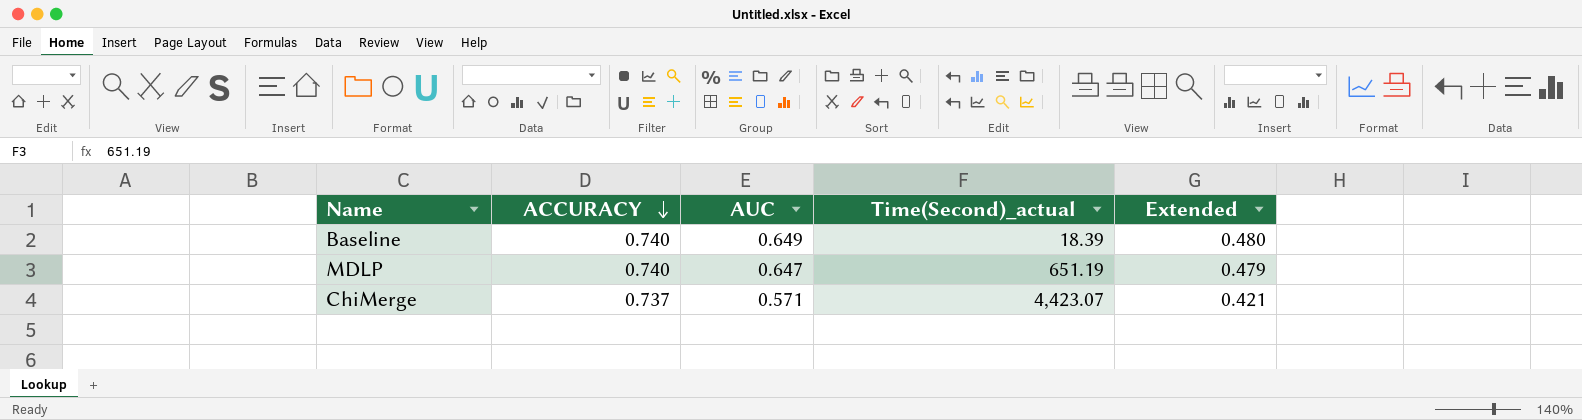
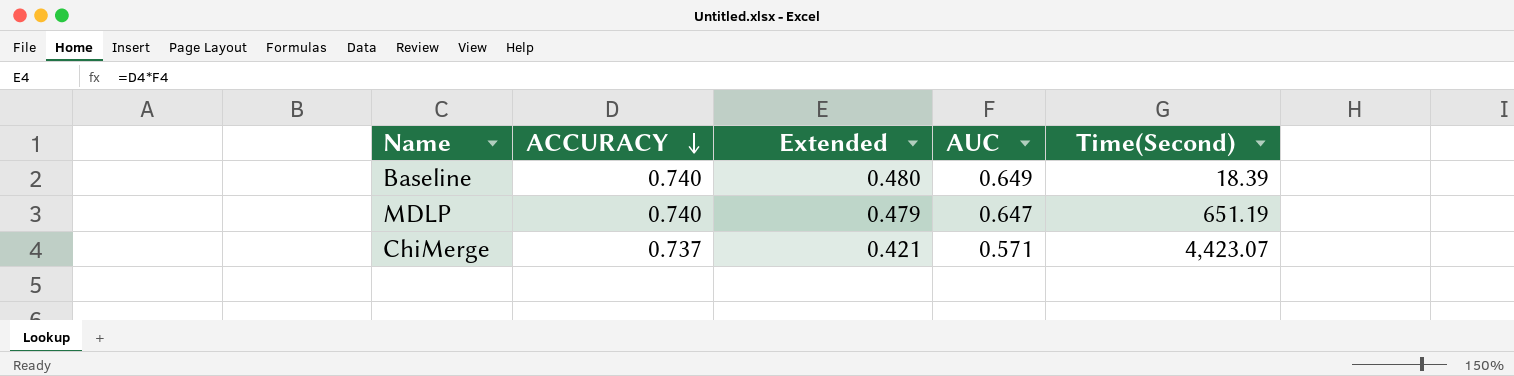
column Extended | position: 5 -> 3
column name: Time(Second)_actual -> Time(Second)

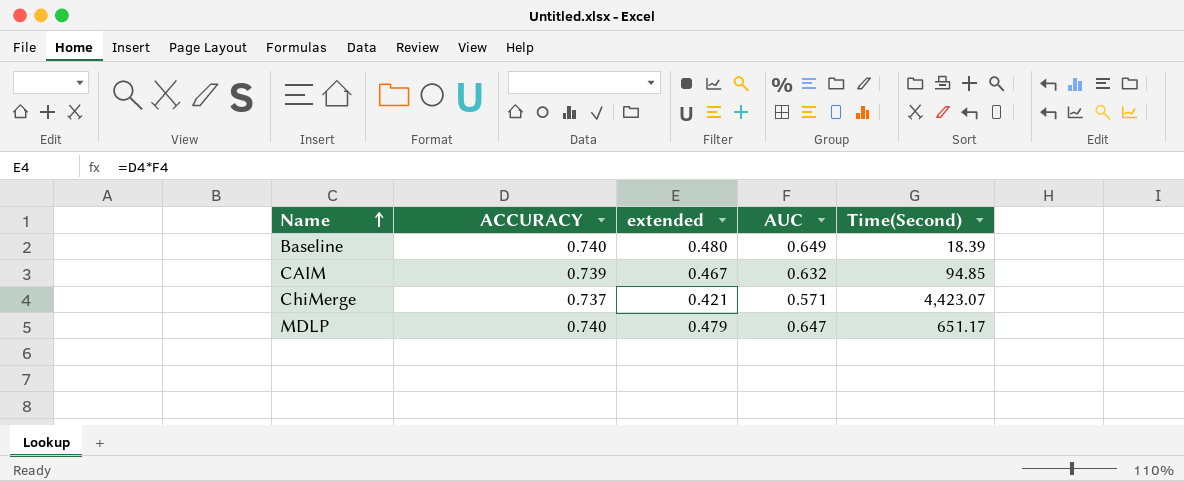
row order: ACCURACY descending -> Name ascending
column name: Extended -> extended
row CAIM: none -> 0.739 | 0.467 | 0.632 | 94.85
MDLP | Time(Second): 651.19 -> 651.17

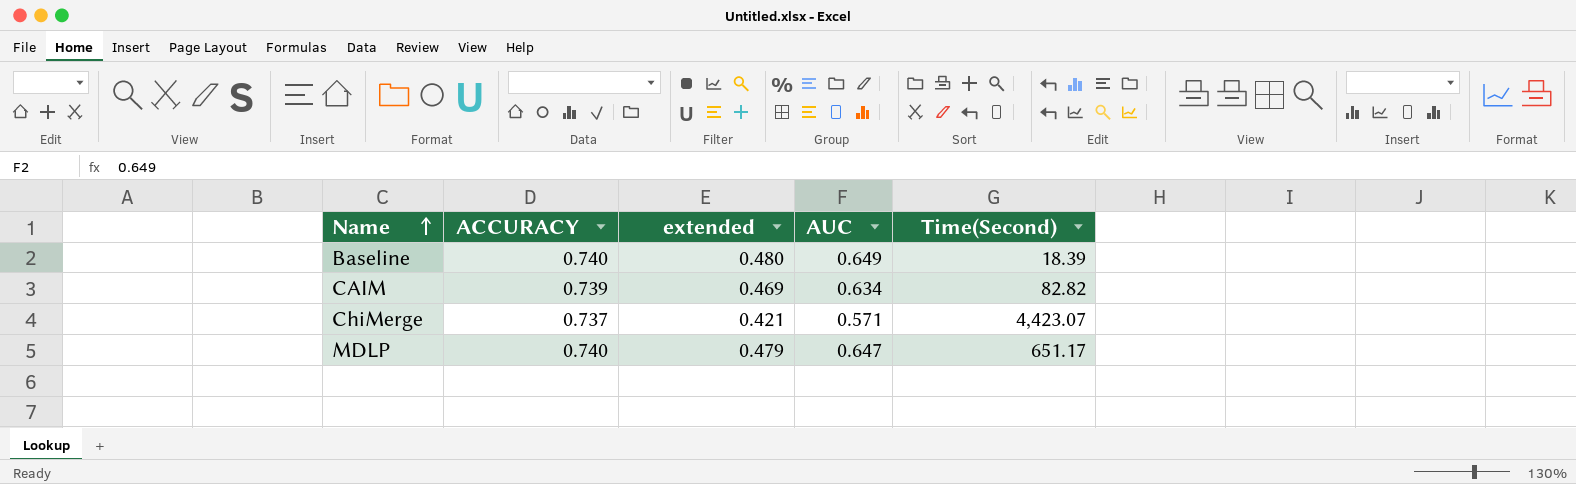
CAIM | extended: 0.467 -> 0.469
CAIM | AUC: 0.632 -> 0.634
CAIM | Time(Second): 94.85 -> 82.82

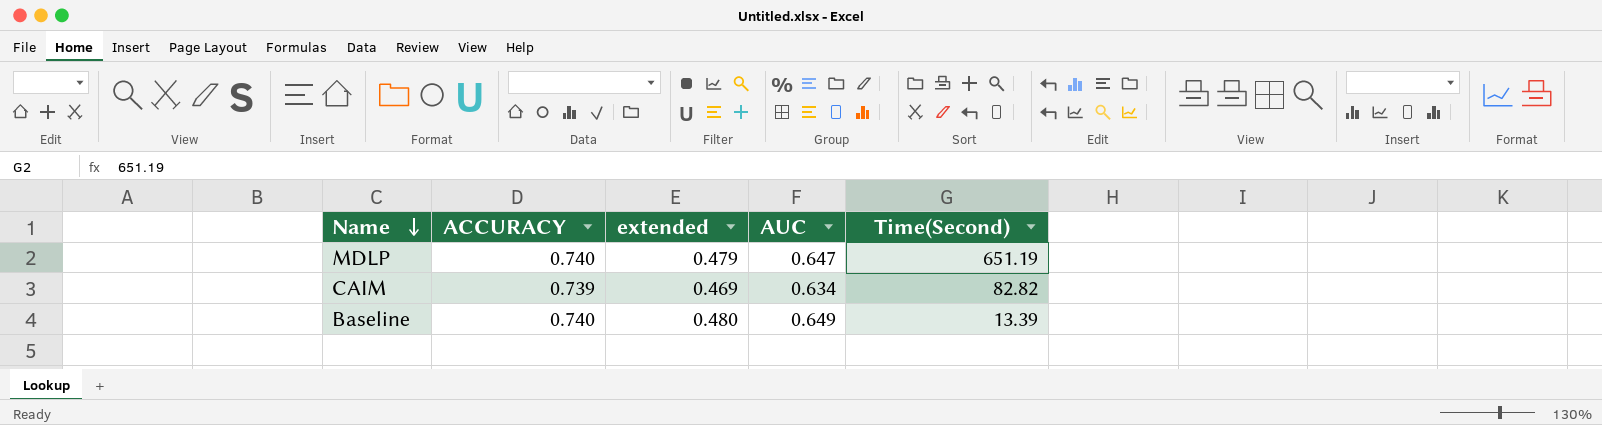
row order: Name ascending -> Name descending
row ChiMerge: 0.737 | 0.421 | 0.571 | 4,423.07 -> none
MDLP | Time(Second): 651.17 -> 651.19
Baseline | Time(Second): 18.39 -> 13.39

